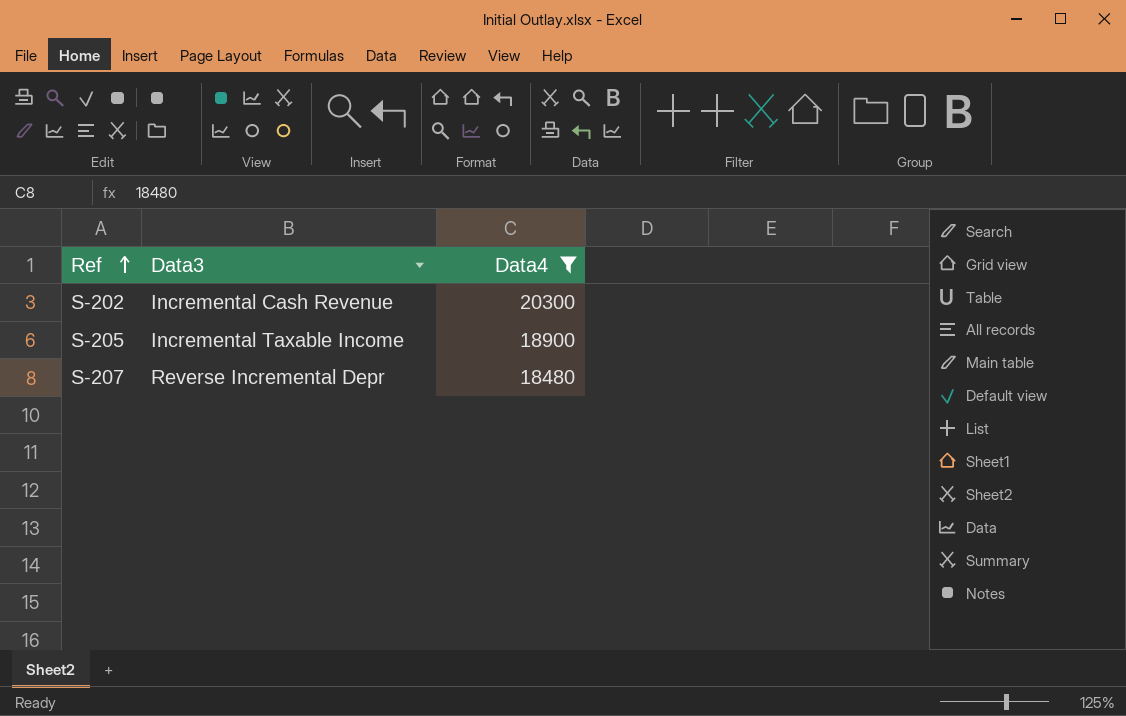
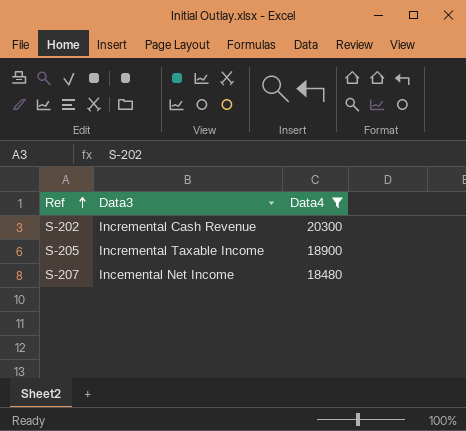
S-207 | Data3: Reverse Incremental Depr -> Incemental Net Income

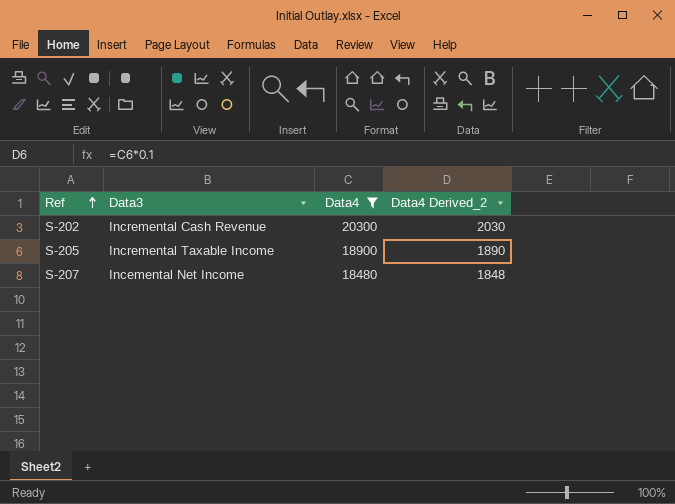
column Data4 Derived_2 | formula: none -> [Data4] * 0.1

